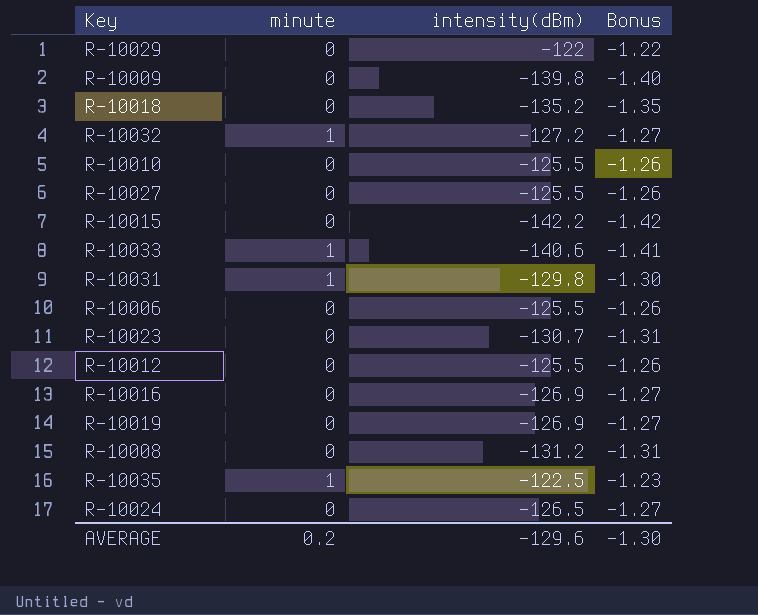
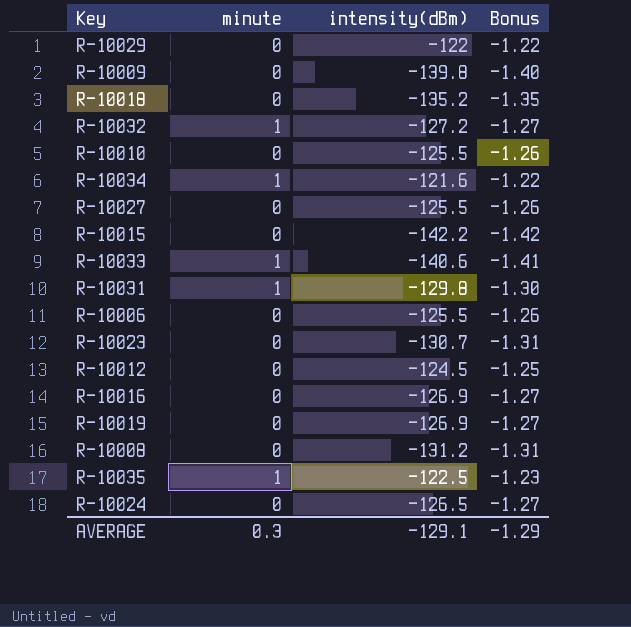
row R-10034: none -> 1 | -121.6 | -1.22
R-10012 | intensity(dBm): -125.5 -> -124.5
R-10012 | Bonus: -1.26 -> -1.25
AVERAGE | minute: 0.2 -> 0.3
AVERAGE | intensity(dBm): -129.6 -> -129.1
AVERAGE | Bonus: -1.30 -> -1.29

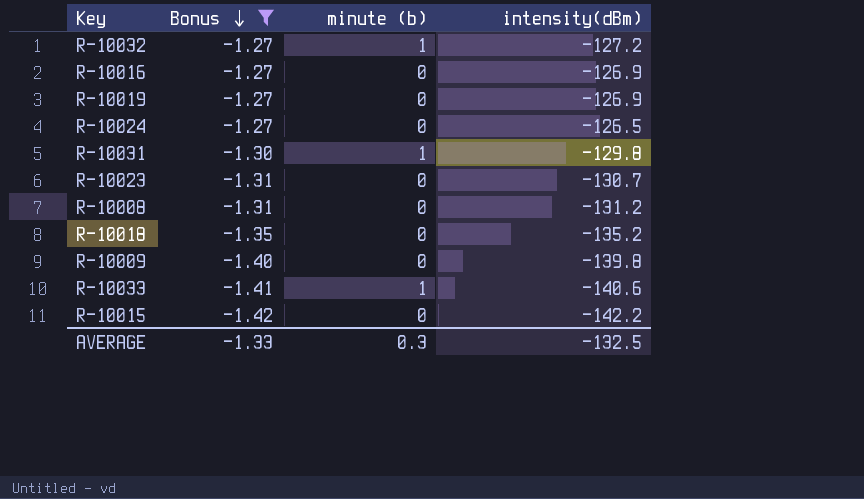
filter: none -> Bonus <= -1.27
row order: none -> Bonus descending
column Bonus | position: 4 -> 2
column name: minute -> minute (b)
AVERAGE | Bonus: -1.29 -> -1.33
AVERAGE | intensity(dBm): -129.1 -> -132.5

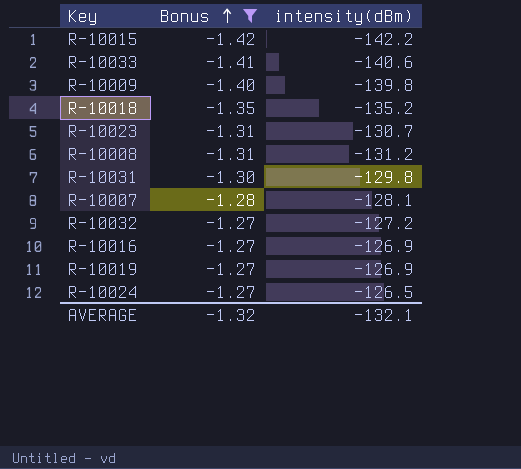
row order: Bonus descending -> Bonus ascending
column minute (b) | position: 3 -> none
row R-10007: none -> -1.28 | -128.1
AVERAGE | Bonus: -1.33 -> -1.32
AVERAGE | intensity(dBm): -132.5 -> -132.1

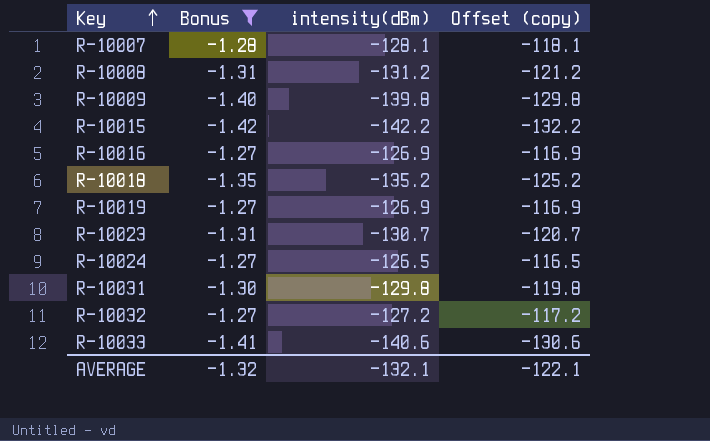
row order: Bonus ascending -> Key ascending
column Offset (copy) | formula: none -> [intensity(dBm)] + 10

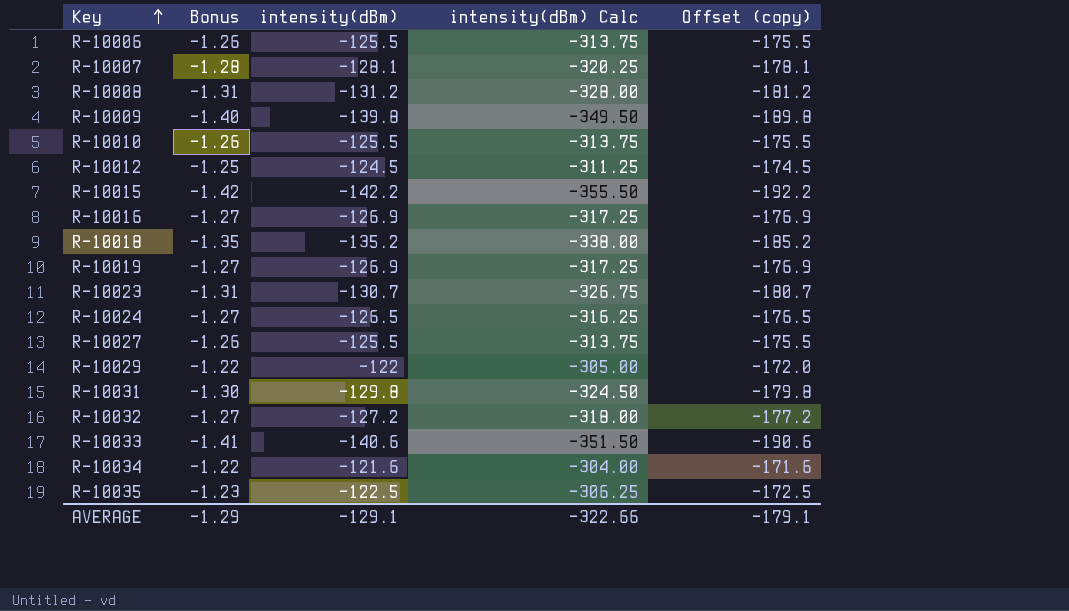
filter: Bonus <= -1.27 -> none
column intensity(dBm) Calc | formula: none -> [intensity(dBm)] * 2.5
column Offset (copy) | formula: [intensity(dBm)] + 10 -> [intensity(dBm)] - 50
AVERAGE | Bonus: -1.32 -> -1.29
AVERAGE | intensity(dBm): -132.1 -> -129.1
AVERAGE | Offset (copy): -122.1 -> -179.1

